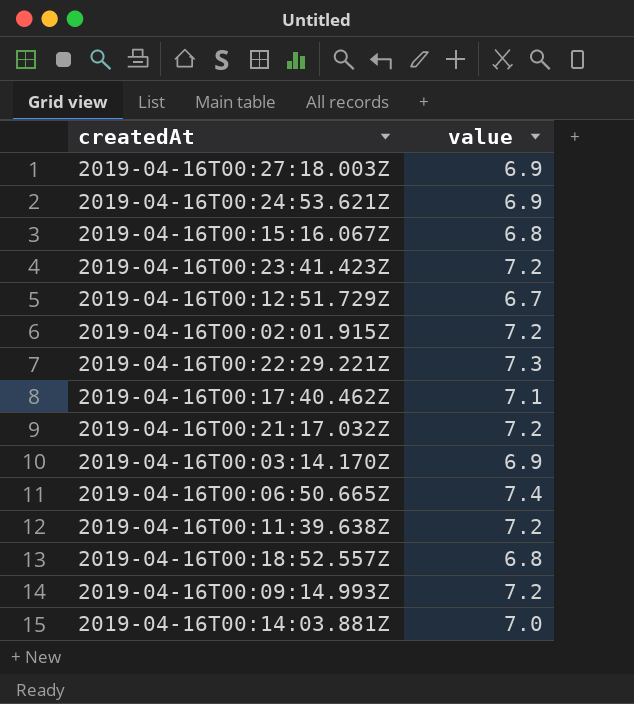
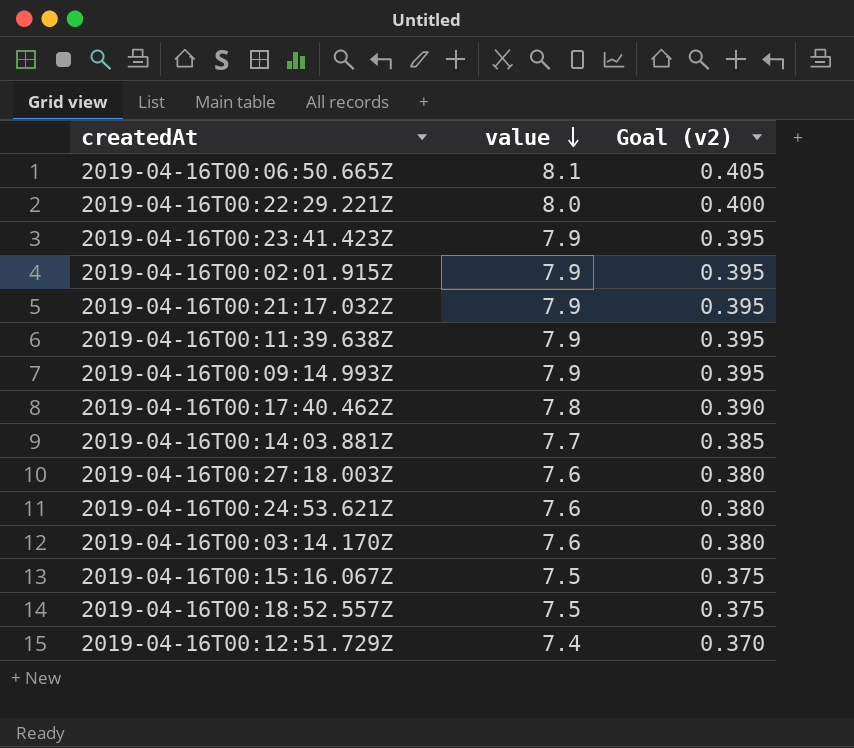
row order: none -> value descending
column Goal (v2) | formula: none -> [value] * 0.05
2019-04-16T00:06:50.665Z | value: 7.4 -> 8.1
2019-04-16T00:22:29.221Z | value: 7.3 -> 8.0
2019-04-16T00:23:41.423Z | value: 7.2 -> 7.9
2019-04-16T00:02:01.915Z | value: 7.2 -> 7.9
2019-04-16T00:21:17.032Z | value: 7.2 -> 7.9
2019-04-16T00:11:39.638Z | value: 7.2 -> 7.9
2019-04-16T00:09:14.993Z | value: 7.2 -> 7.9
2019-04-16T00:17:40.462Z | value: 7.1 -> 7.8
2019-04-16T00:14:03.881Z | value: 7.0 -> 7.7
2019-04-16T00:27:18.003Z | value: 6.9 -> 7.6
2019-04-16T00:24:53.621Z | value: 6.9 -> 7.6
2019-04-16T00:03:14.170Z | value: 6.9 -> 7.6
2019-04-16T00:15:16.067Z | value: 6.8 -> 7.5
2019-04-16T00:18:52.557Z | value: 6.8 -> 7.5
2019-04-16T00:12:51.729Z | value: 6.7 -> 7.4

